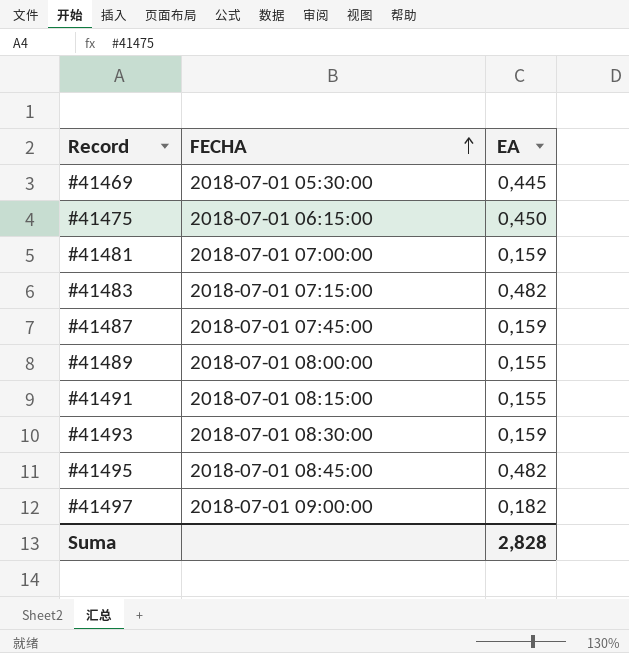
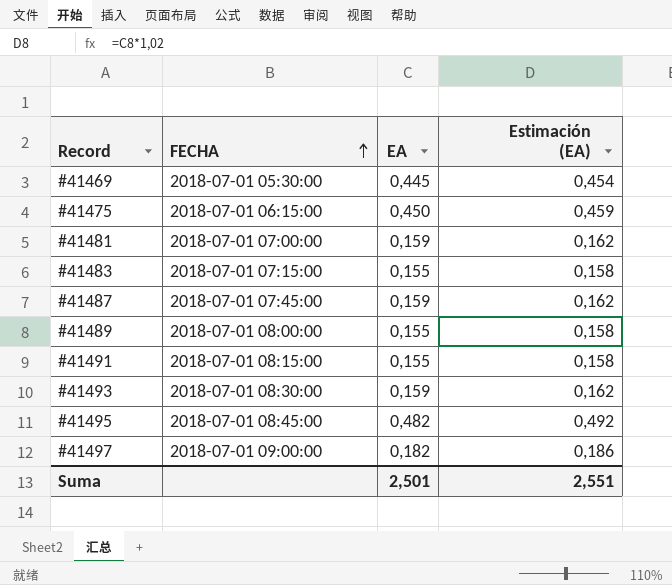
column Estimación (EA) | formula: none -> [EA] * 1,02
#41483 | EA: 0,482 -> 0,155
Suma | EA: 2,828 -> 2,501

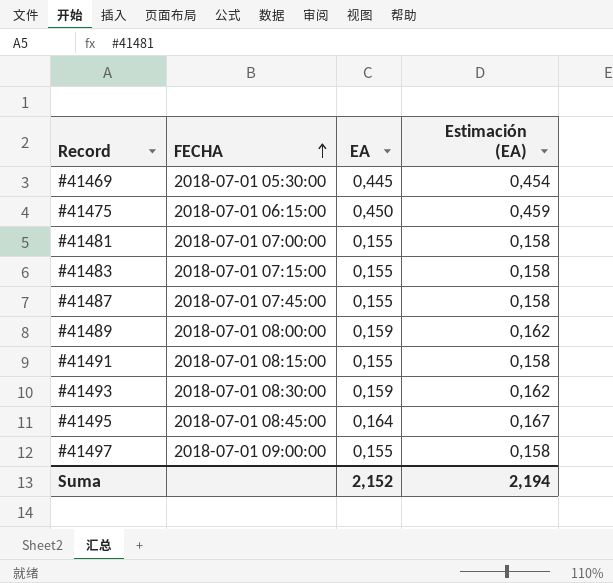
#41481 | EA: 0,159 -> 0,155
#41481 | Estimación (EA): 0,162 -> 0,158
#41487 | EA: 0,159 -> 0,155
#41487 | Estimación (EA): 0,162 -> 0,158
#41489 | EA: 0,155 -> 0,159
#41489 | Estimación (EA): 0,158 -> 0,162
#41495 | EA: 0,482 -> 0,164
#41495 | Estimación (EA): 0,492 -> 0,167
#41497 | EA: 0,182 -> 0,155
#41497 | Estimación (EA): 0,186 -> 0,158
Suma | EA: 2,501 -> 2,152
Suma | Estimación (EA): 2,551 -> 2,194

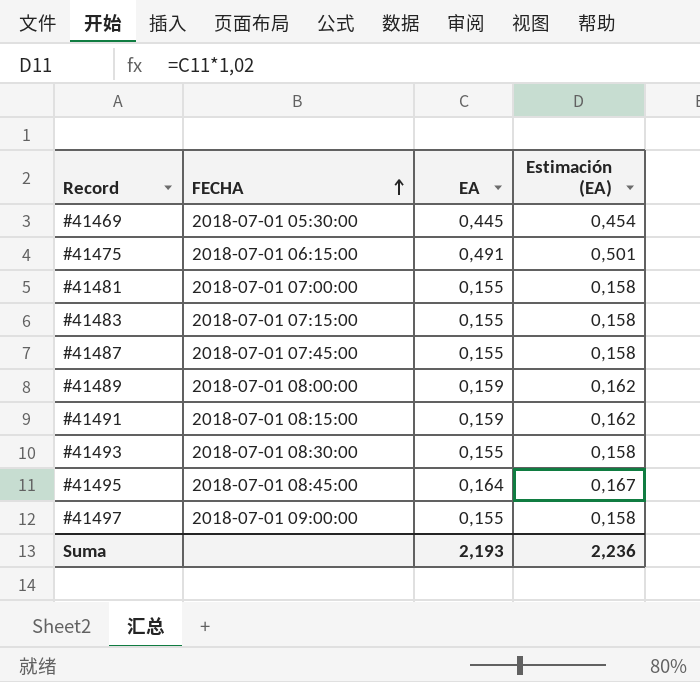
#41475 | EA: 0,450 -> 0,491
#41475 | Estimación (EA): 0,459 -> 0,501
#41491 | EA: 0,155 -> 0,159
#41491 | Estimación (EA): 0,158 -> 0,162
#41493 | EA: 0,159 -> 0,155
#41493 | Estimación (EA): 0,162 -> 0,158
Suma | EA: 2,152 -> 2,193
Suma | Estimación (EA): 2,194 -> 2,236

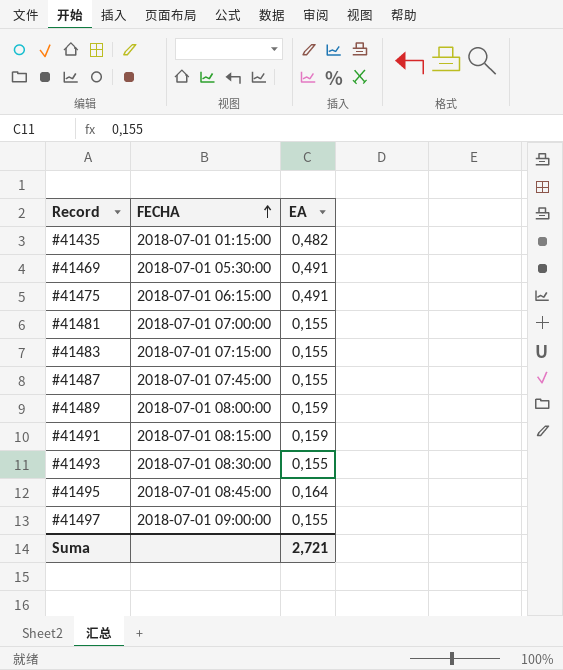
column Estimación (EA) | formula: [EA] * 1,02 -> none
row #41435: none -> 2018-07-01 01:15:00 | 0,482
#41469 | EA: 0,445 -> 0,491
Suma | EA: 2,193 -> 2,721

